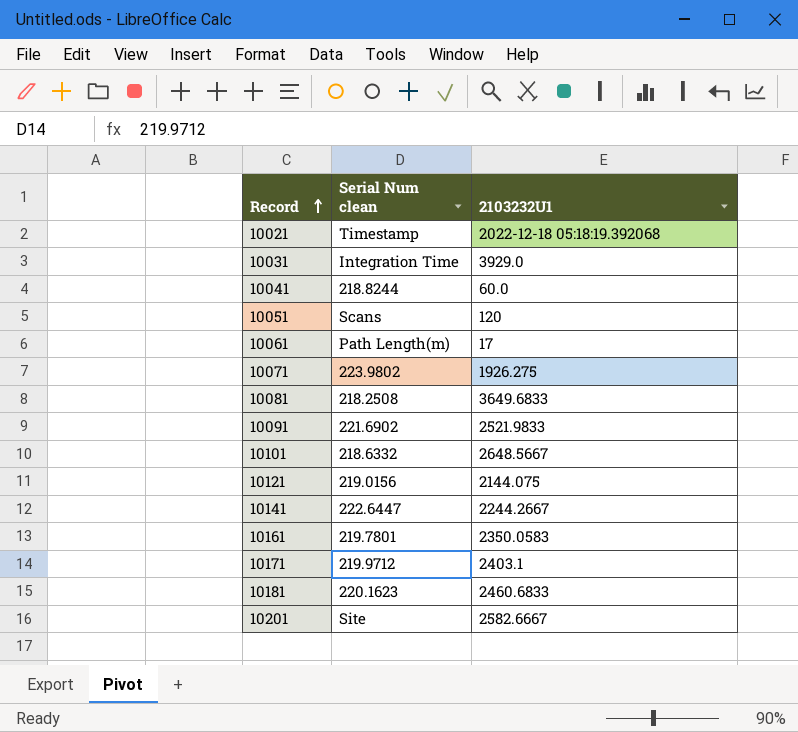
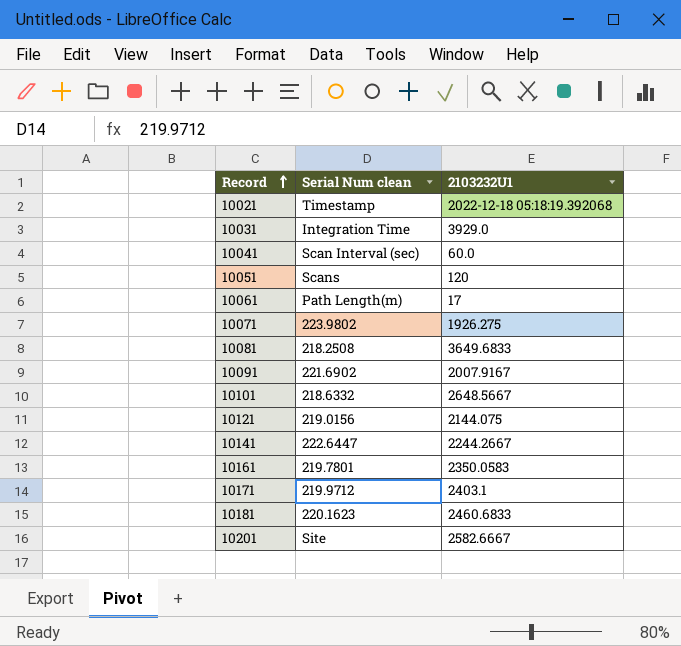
10041 | Serial Num clean: 218.8244 -> Scan Interval (sec)
10091 | 2103232U1: 2521.9833 -> 2007.9167

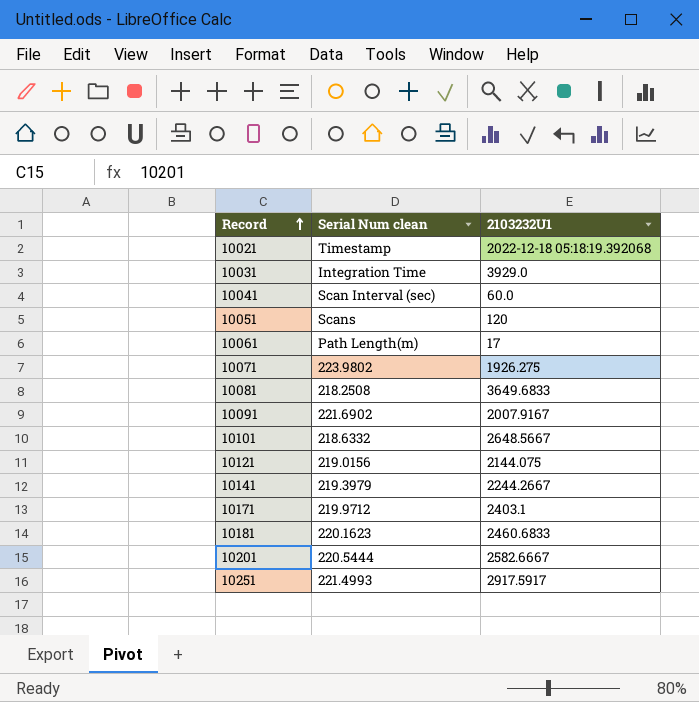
row 10161: 219.7801 | 2350.0583 -> none
10141 | Serial Num clean: 222.6447 -> 219.3979
10201 | Serial Num clean: Site -> 220.5444
row 10251: none -> 221.4993 | 2917.5917

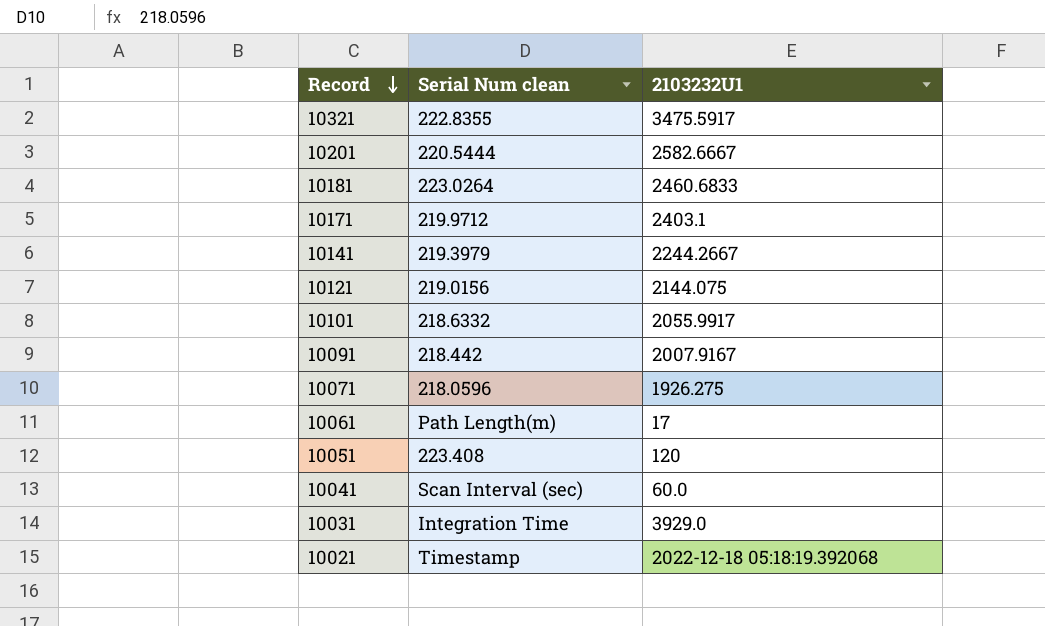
row order: Record ascending -> Record descending
row 10081: 218.2508 | 3649.6833 -> none
row 10251: 221.4993 | 2917.5917 -> none
row 10321: none -> 222.8355 | 3475.5917
10181 | Serial Num clean: 220.1623 -> 223.0264
10101 | 2103232U1: 2648.5667 -> 2055.9917
10091 | Serial Num clean: 221.6902 -> 218.442
10071 | Serial Num clean: 223.9802 -> 218.0596
10051 | Serial Num clean: Scans -> 223.408

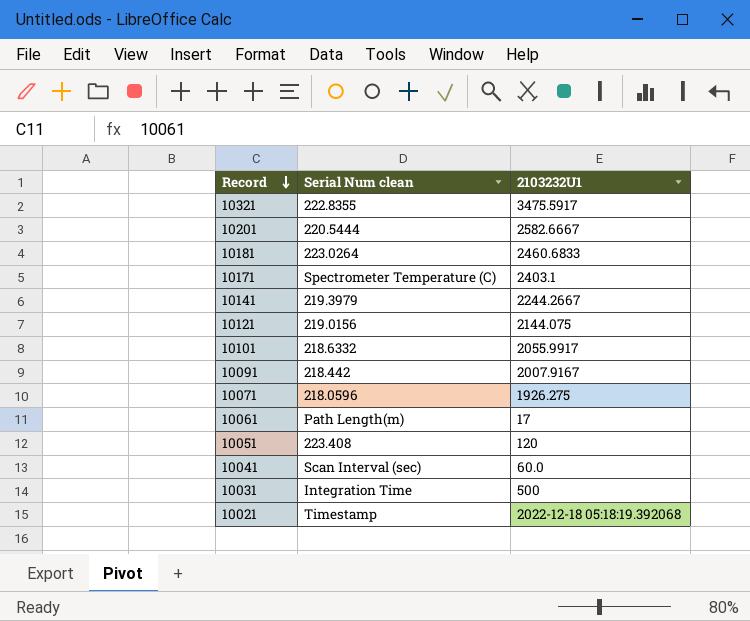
10171 | Serial Num clean: 219.9712 -> Spectrometer Temperature (C)
10031 | 2103232U1: 3929.0 -> 500

